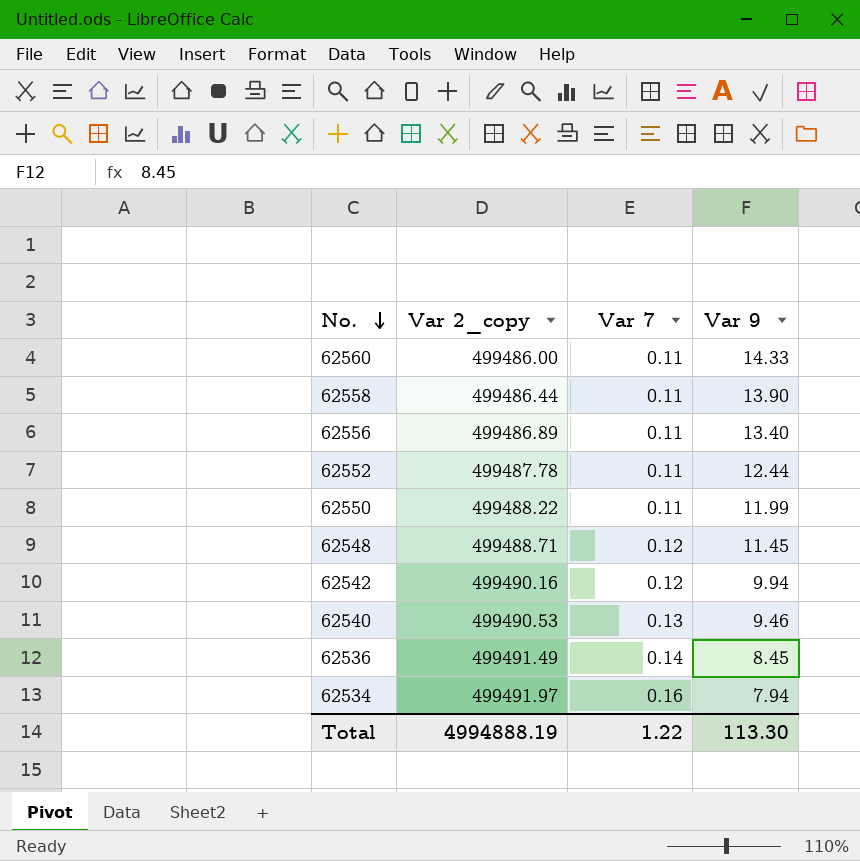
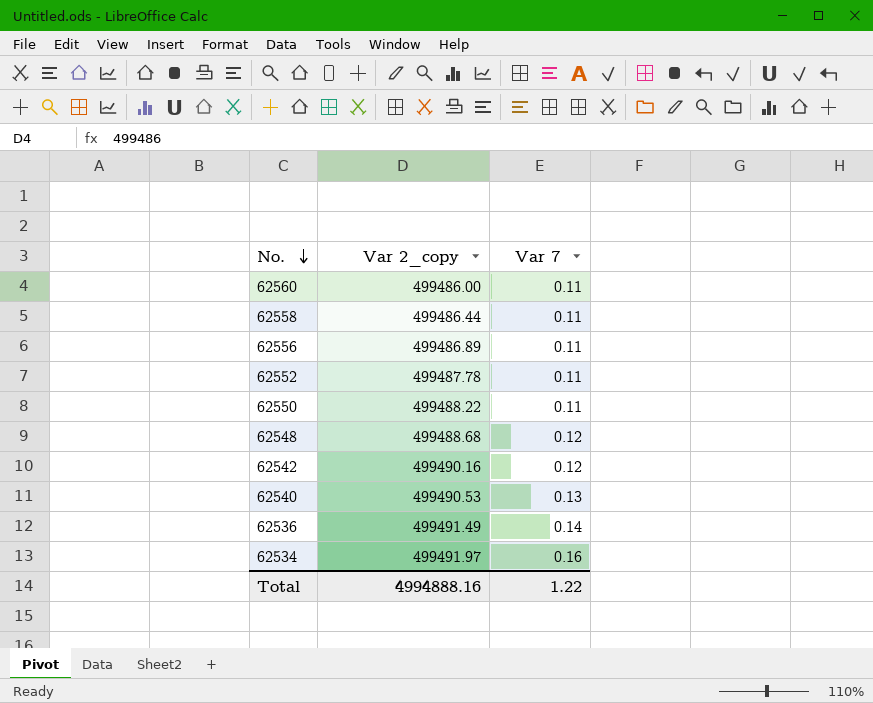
column Var 9 | position: 4 -> none
62548 | Var 2_copy: 499488.71 -> 499488.68
Total | Var 2_copy: 4994888.19 -> 4994888.16

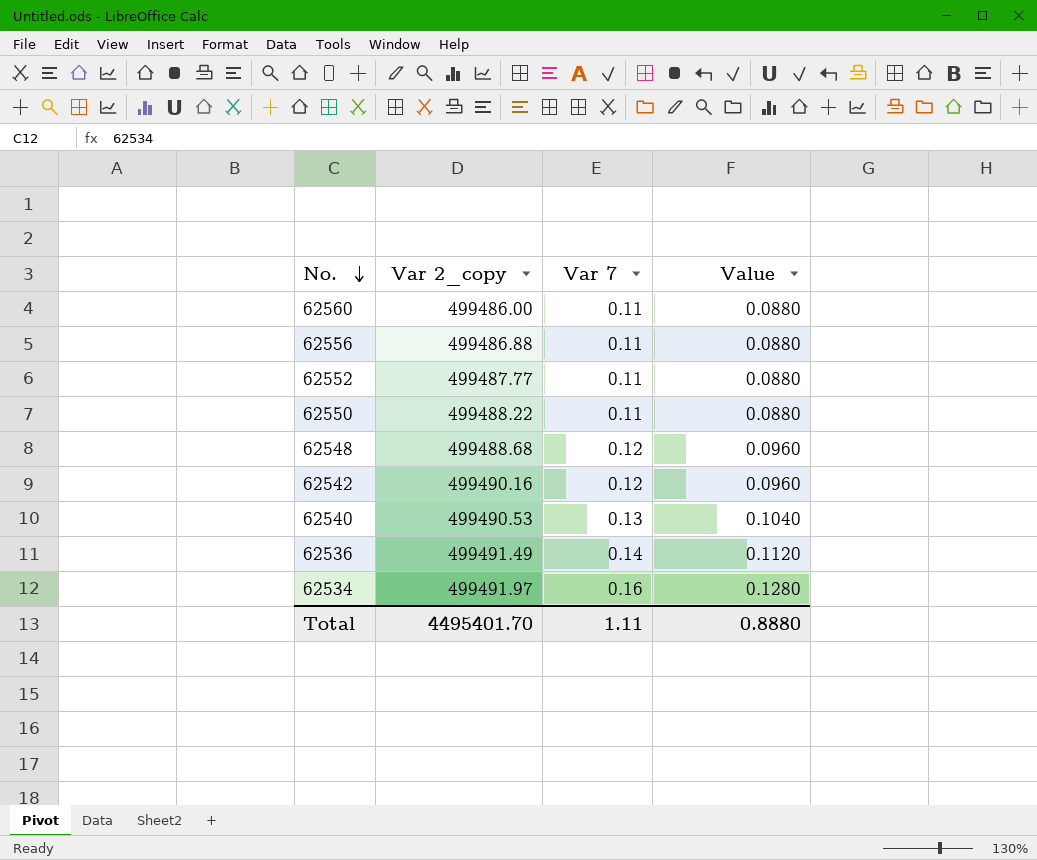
column Value | formula: none -> [Var 7] * 0.8
row 62558: 499486.44 | 0.11 -> none
62556 | Var 2_copy: 499486.89 -> 499486.88
62552 | Var 2_copy: 499487.78 -> 499487.77
Total | Var 2_copy: 4994888.16 -> 4495401.70
Total | Var 7: 1.22 -> 1.11

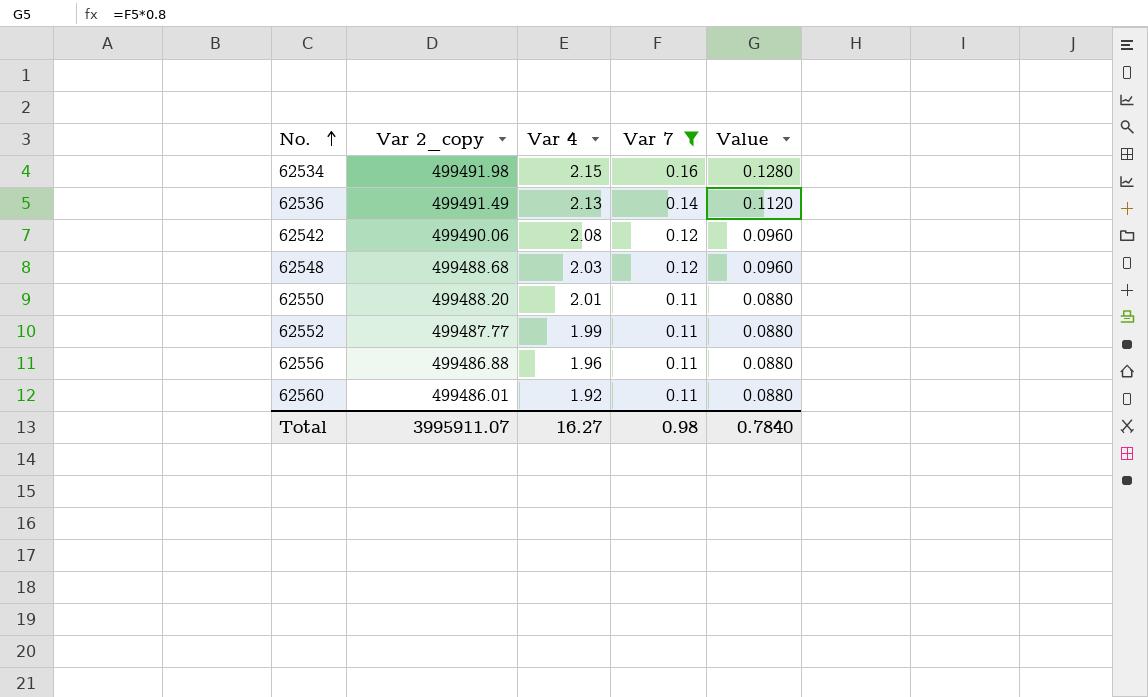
filter: none -> Var 7 != 0.13
row order: No. descending -> No. ascending
column Var 4 | position: none -> 3
62534 | Var 2_copy: 499491.97 -> 499491.98
62542 | Var 2_copy: 499490.16 -> 499490.06
62550 | Var 2_copy: 499488.22 -> 499488.20
62560 | Var 2_copy: 499486.00 -> 499486.01
Total | Var 2_copy: 4495401.70 -> 3995911.07
Total | Var 7: 1.11 -> 0.98
Total | Value: 0.8880 -> 0.7840

